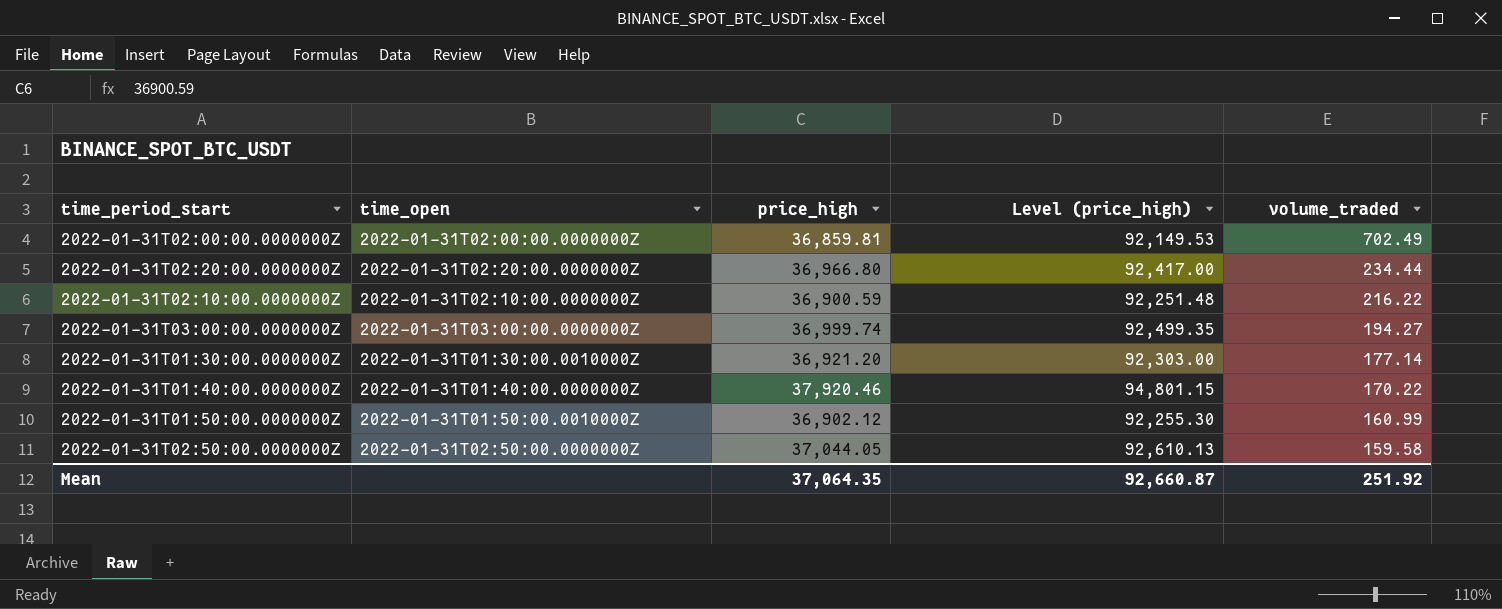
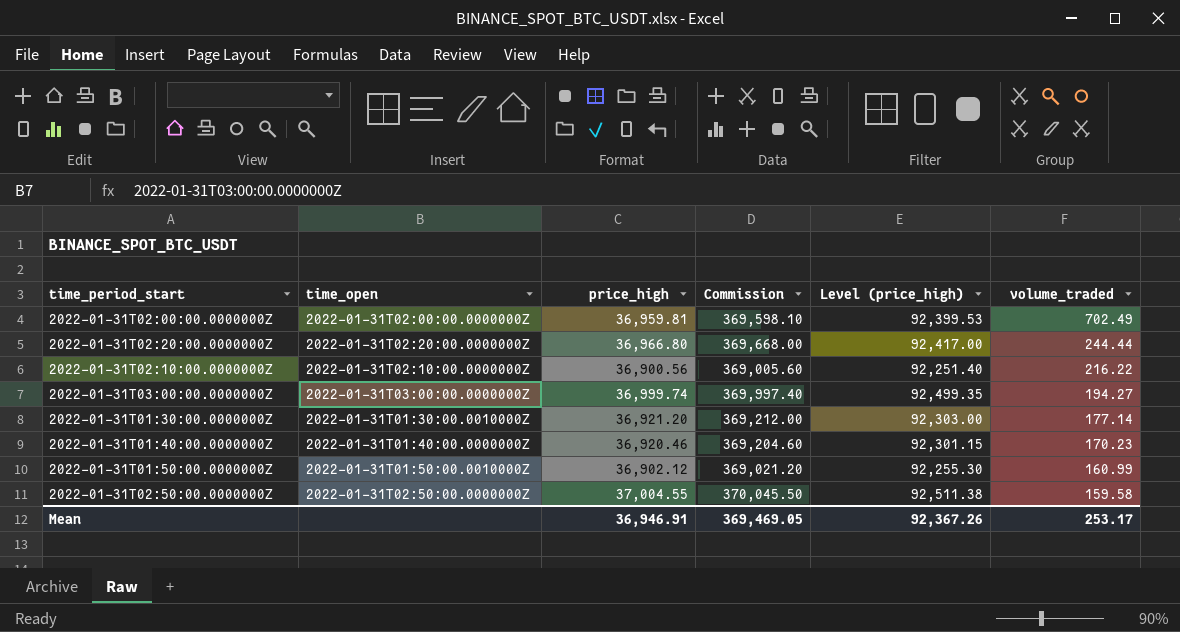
column Commission | formula: none -> [price_high] * 10
2022-01-31T02:00:00.0000000Z | price_high: 36,859.81 -> 36,959.81
2022-01-31T02:00:00.0000000Z | Level (price_high): 92,149.53 -> 92,399.53
2022-01-31T02:20:00.0000000Z | volume_traded: 234.44 -> 244.44
2022-01-31T02:10:00.0000000Z | price_high: 36,900.59 -> 36,900.56
2022-01-31T02:10:00.0000000Z | Level (price_high): 92,251.48 -> 92,251.40
2022-01-31T01:40:00.0000000Z | price_high: 37,920.46 -> 36,920.46
2022-01-31T01:40:00.0000000Z | Level (price_high): 94,801.15 -> 92,301.15
2022-01-31T01:40:00.0000000Z | volume_traded: 170.22 -> 170.23
2022-01-31T02:50:00.0000000Z | price_high: 37,044.05 -> 37,004.55
2022-01-31T02:50:00.0000000Z | Level (price_high): 92,610.13 -> 92,511.38
Mean | price_high: 37,064.35 -> 36,946.91
Mean | Level (price_high): 92,660.87 -> 92,367.26
Mean | volume_traded: 251.92 -> 253.17

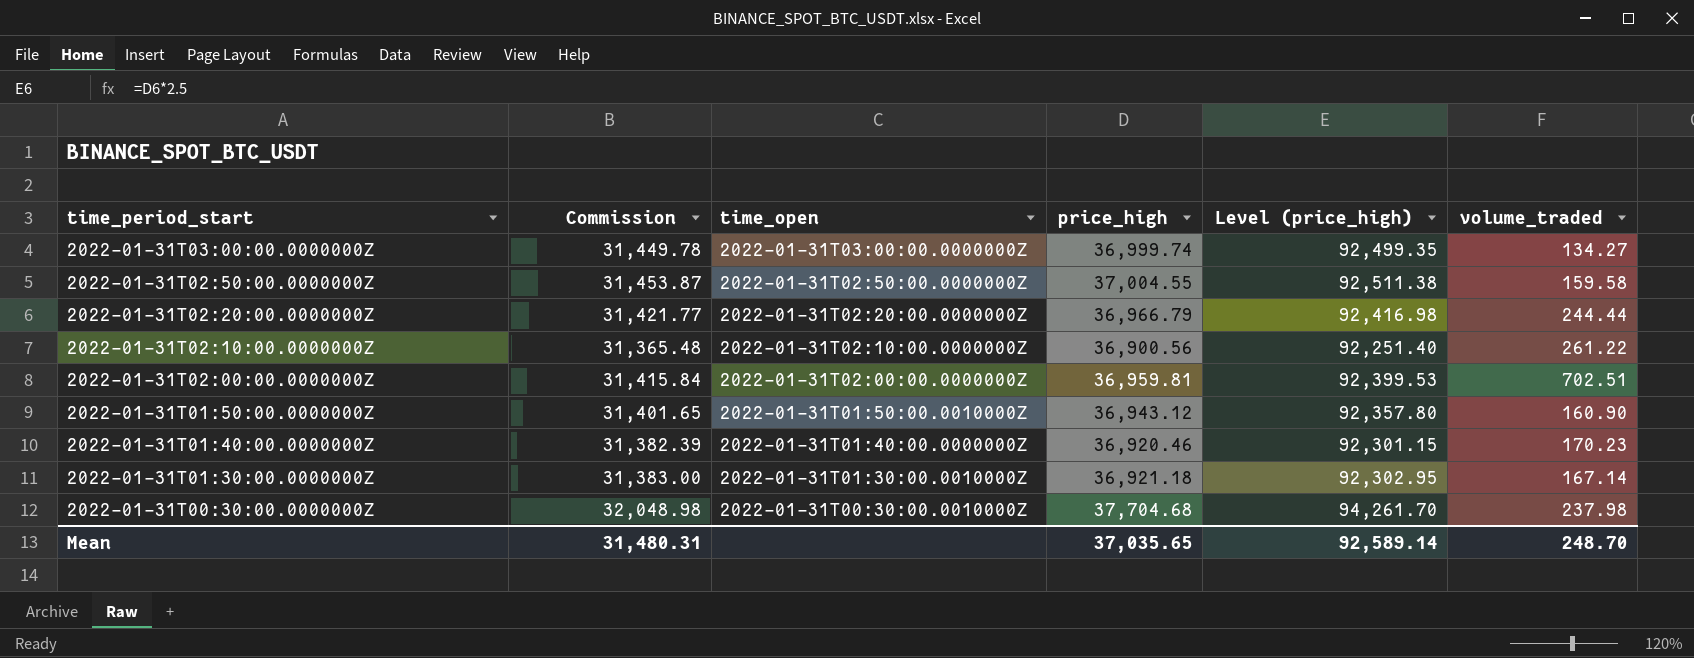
row order: volume_traded descending -> time_period_start descending
column Commission | formula: [price_high] * 10 -> [price_high] * 0.85
column Commission | position: 4 -> 2
2022-01-31T03:00:00.0000000Z | volume_traded: 194.27 -> 134.27
2022-01-31T02:20:00.0000000Z | price_high: 36,966.80 -> 36,966.79
2022-01-31T02:20:00.0000000Z | Level (price_high): 92,417.00 -> 92,416.98
2022-01-31T02:10:00.0000000Z | volume_traded: 216.22 -> 261.22
2022-01-31T02:00:00.0000000Z | volume_traded: 702.49 -> 702.51
2022-01-31T01:50:00.0000000Z | price_high: 36,902.12 -> 36,943.12
2022-01-31T01:50:00.0000000Z | Level (price_high): 92,255.30 -> 92,357.80
2022-01-31T01:50:00.0000000Z | volume_traded: 160.99 -> 160.90
2022-01-31T01:30:00.0000000Z | price_high: 36,921.20 -> 36,921.18
2022-01-31T01:30:00.0000000Z | Level (price_high): 92,303.00 -> 92,302.95
2022-01-31T01:30:00.0000000Z | volume_traded: 177.14 -> 167.14
row 2022-01-31T00:30:00.0000000Z: none -> 32,048.98 | 2022-01-31T00:30:00.0010000Z | 37,704.68 | 94,261.70 | 237.98
Mean | Commission: 369,469.05 -> 31,480.31
Mean | price_high: 36,946.91 -> 37,035.65
Mean | Level (price_high): 92,367.26 -> 92,589.14
Mean | volume_traded: 253.17 -> 248.70

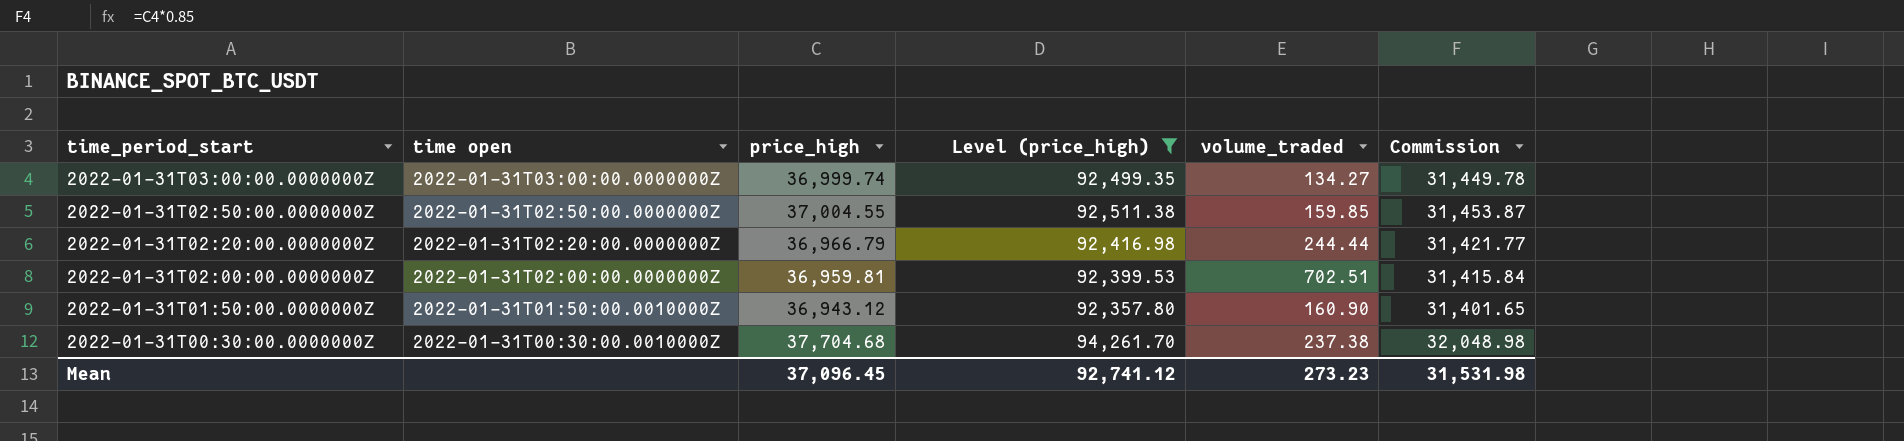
filter: none -> Level (price_high) >= 92,357.80
column name: time_open -> time open
column Commission | position: 2 -> 6
2022-01-31T02:50:00.0000000Z | volume_traded: 159.58 -> 159.85
2022-01-31T00:30:00.0000000Z | volume_traded: 237.98 -> 237.38
Mean | price_high: 37,035.65 -> 37,096.45
Mean | Level (price_high): 92,589.14 -> 92,741.12
Mean | volume_traded: 248.70 -> 273.23
Mean | Commission: 31,480.31 -> 31,531.98

